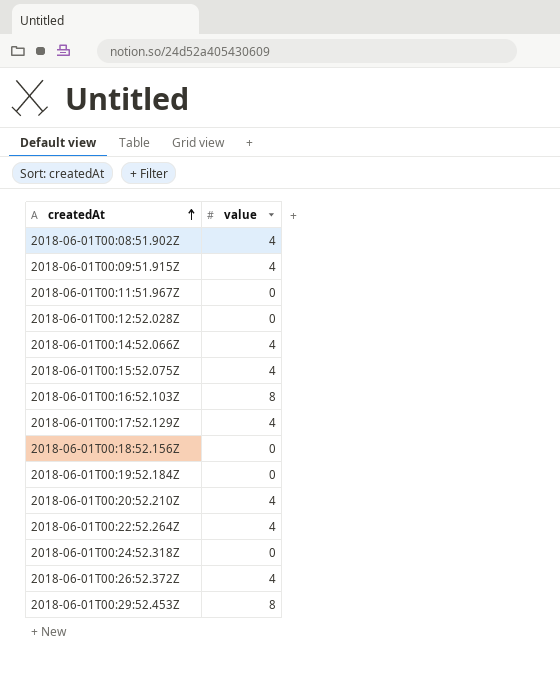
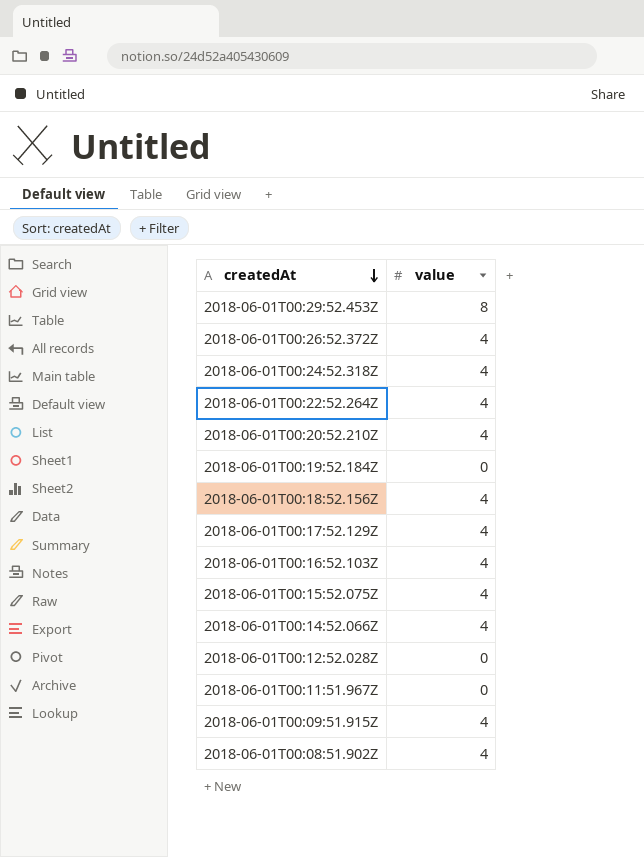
row order: createdAt ascending -> createdAt descending
2018-06-01T00:24:52.318Z | value: 0 -> 4
2018-06-01T00:18:52.156Z | value: 0 -> 4
2018-06-01T00:16:52.103Z | value: 8 -> 4

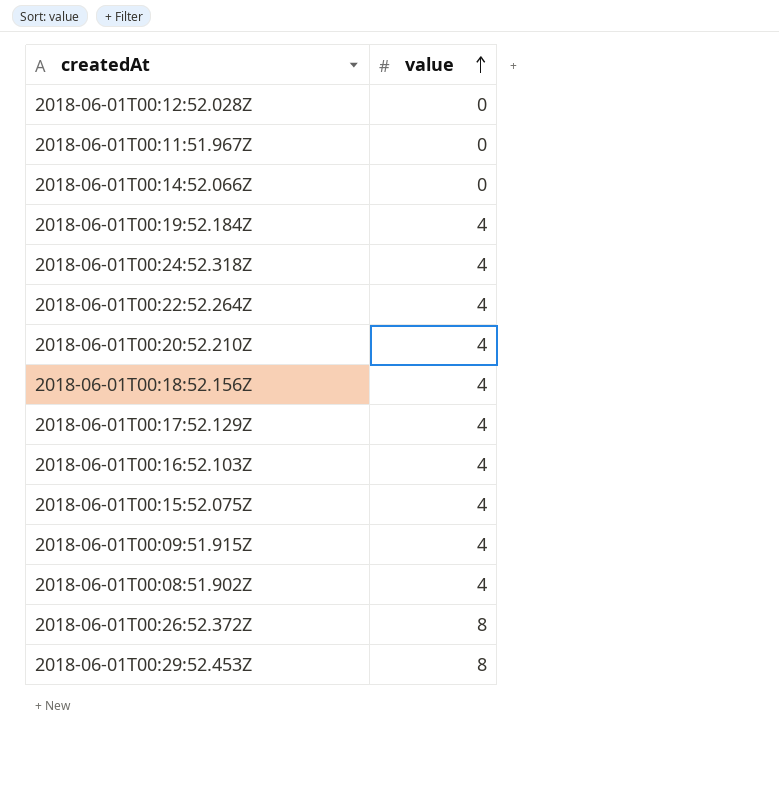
row order: createdAt descending -> value ascending
2018-06-01T00:14:52.066Z | value: 4 -> 0
2018-06-01T00:19:52.184Z | value: 0 -> 4
2018-06-01T00:26:52.372Z | value: 4 -> 8

